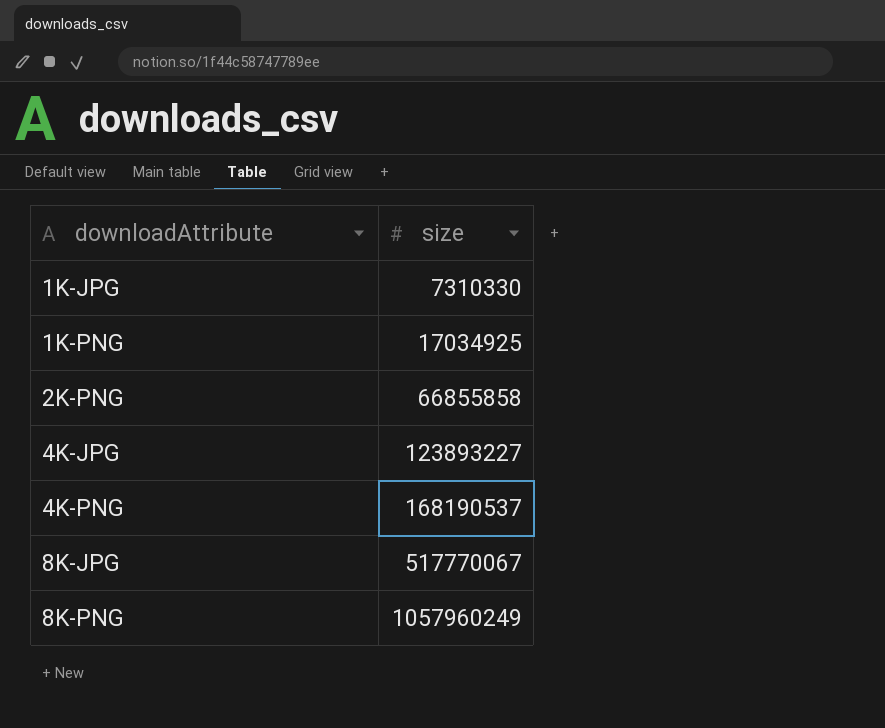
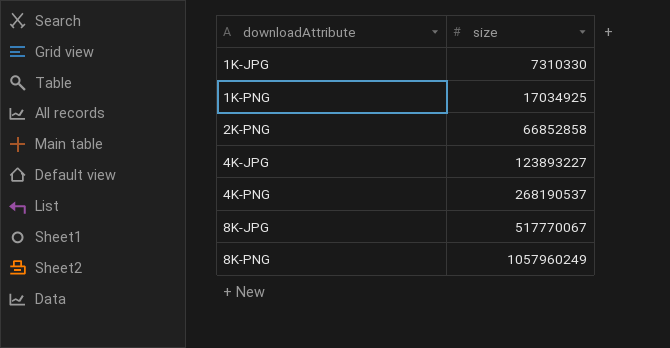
2K-PNG | size: 66855858 -> 66852858
4K-PNG | size: 168190537 -> 268190537

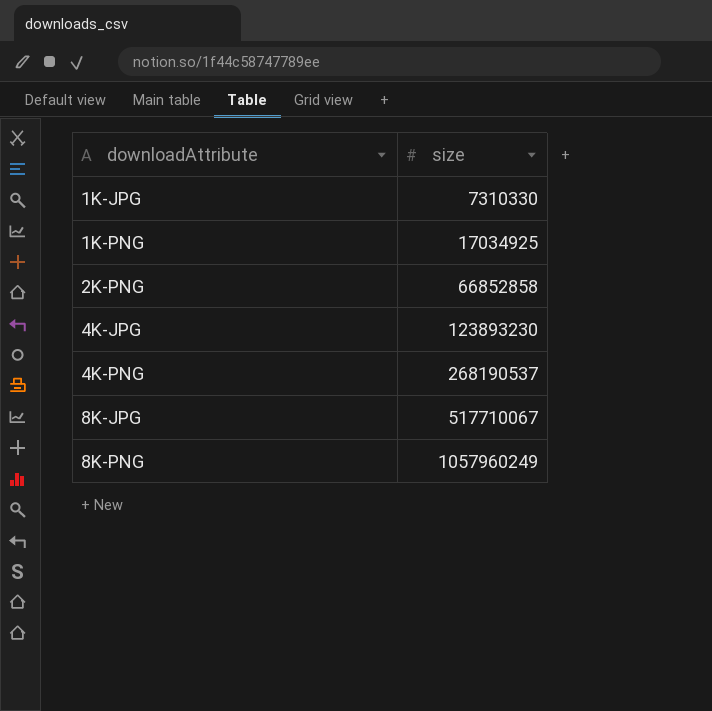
4K-JPG | size: 123893227 -> 123893230
8K-JPG | size: 517770067 -> 517710067

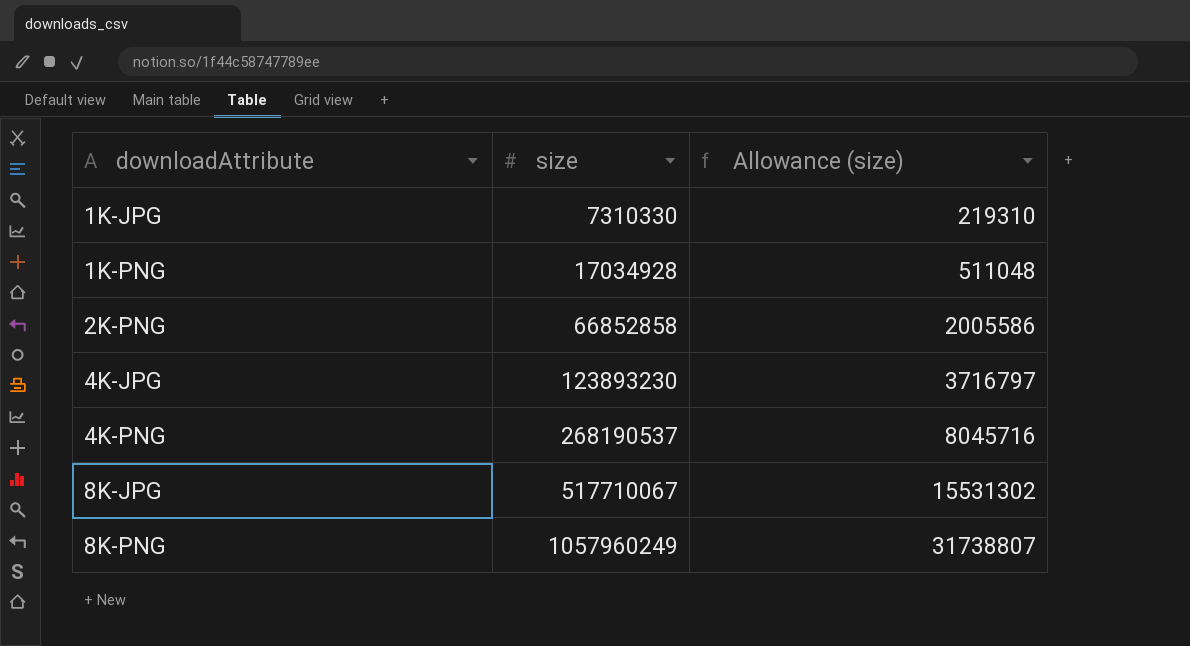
column Allowance (size) | formula: none -> [size] * 0.03
1K-PNG | size: 17034925 -> 17034928

